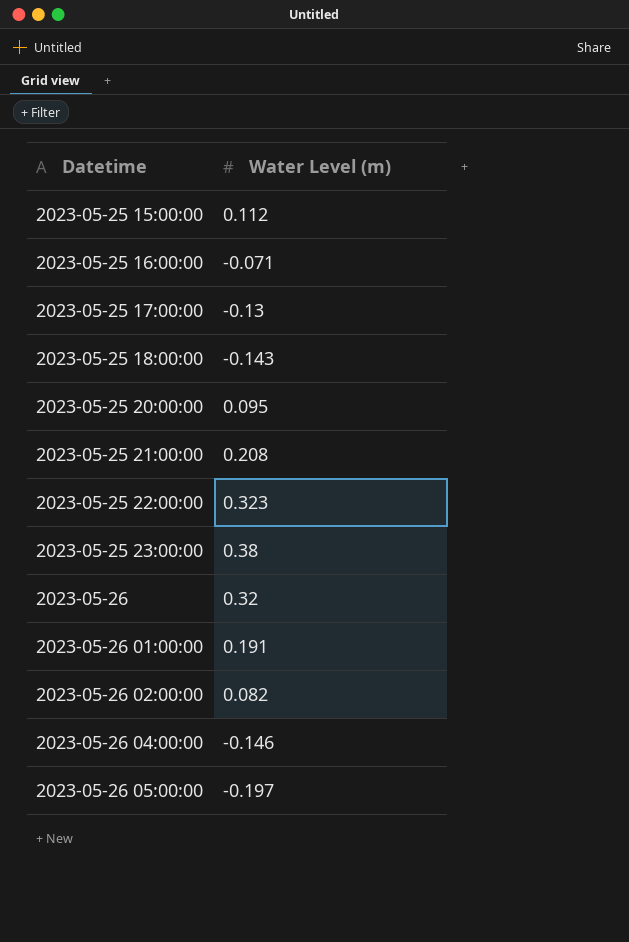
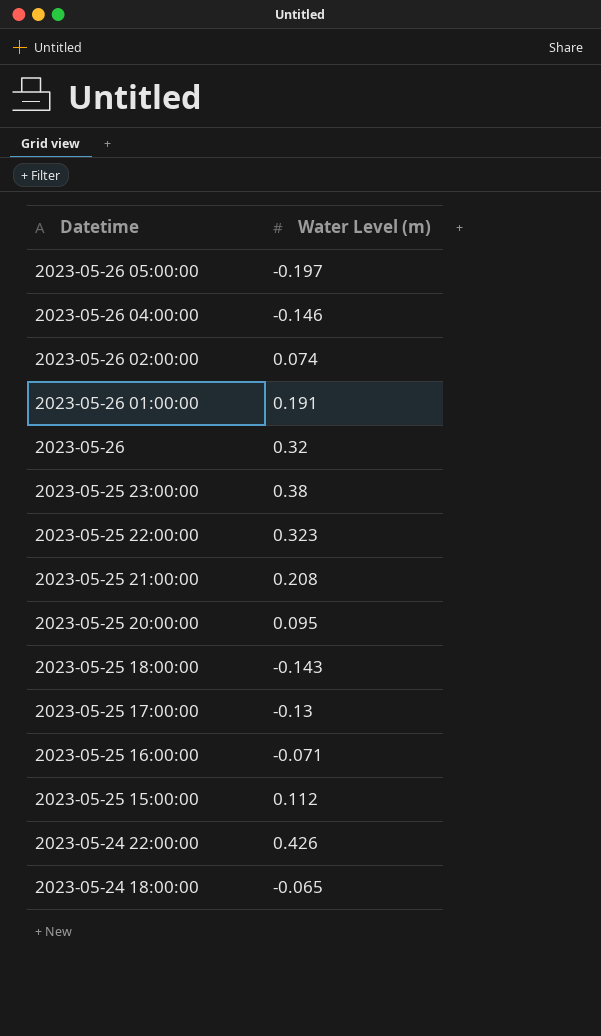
row order: Datetime ascending -> Datetime descending
2023-05-26 02:00:00 | Water Level (m): 0.082 -> 0.074
row 2023-05-24 22:00:00: none -> 0.426
row 2023-05-24 18:00:00: none -> -0.065

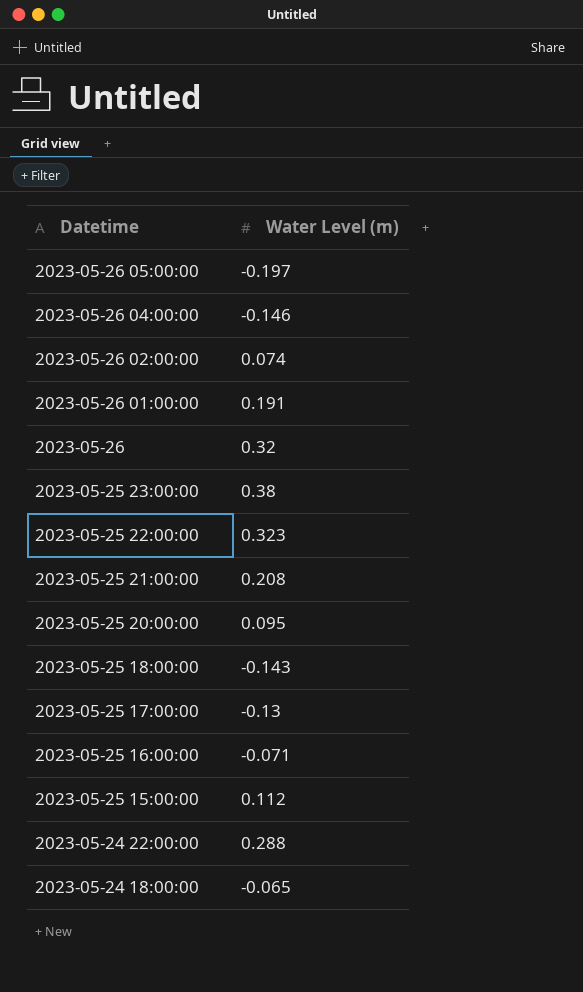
2023-05-24 22:00:00 | Water Level (m): 0.426 -> 0.288

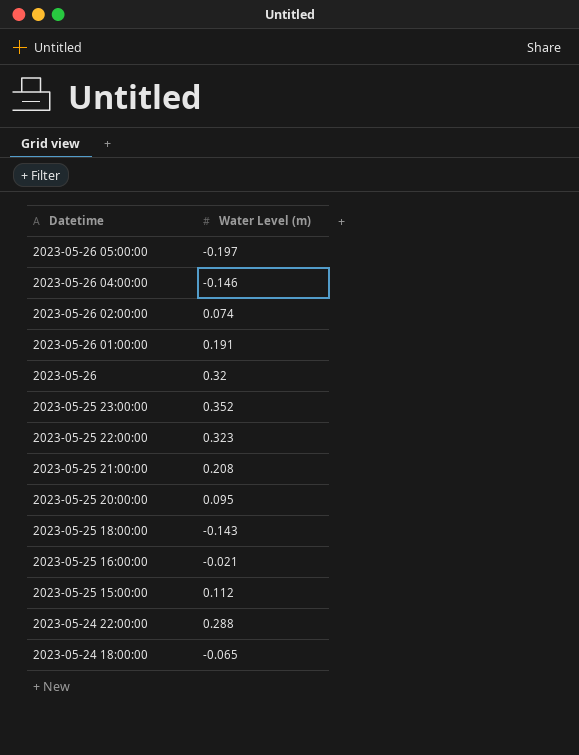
row 2023-05-25 17:00:00: -0.13 -> none
2023-05-25 23:00:00 | Water Level (m): 0.38 -> 0.352
2023-05-25 16:00:00 | Water Level (m): -0.071 -> -0.021

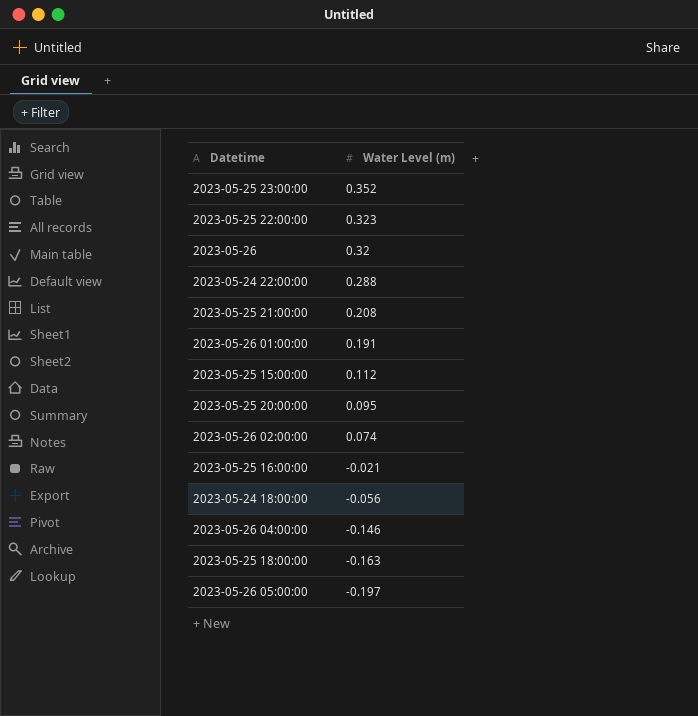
row order: Datetime descending -> Water Level (m) descending
2023-05-24 18:00:00 | Water Level (m): -0.065 -> -0.056
2023-05-25 18:00:00 | Water Level (m): -0.143 -> -0.163

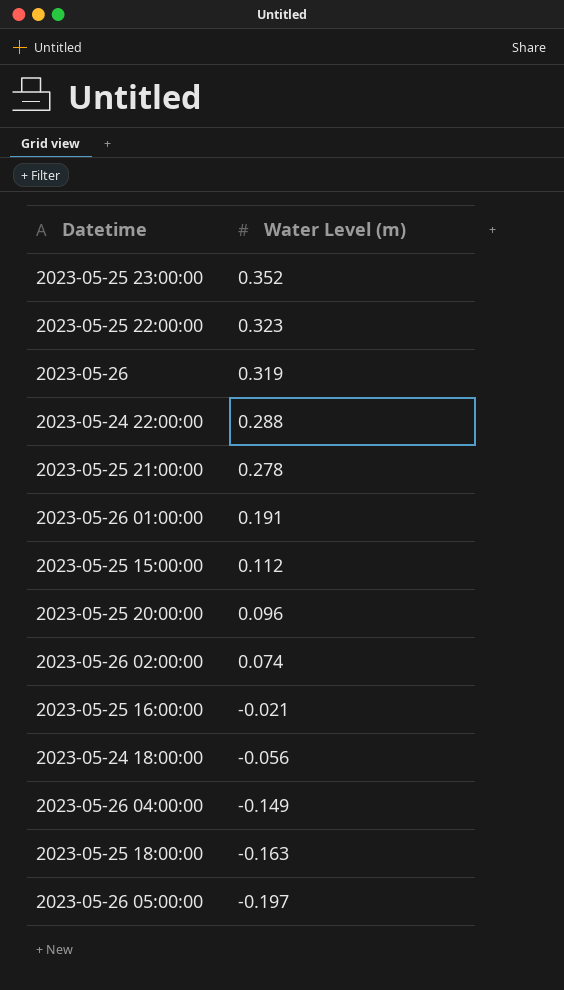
2023-05-26 | Water Level (m): 0.32 -> 0.319
2023-05-25 21:00:00 | Water Level (m): 0.208 -> 0.278
2023-05-25 20:00:00 | Water Level (m): 0.095 -> 0.096
2023-05-26 04:00:00 | Water Level (m): -0.146 -> -0.149

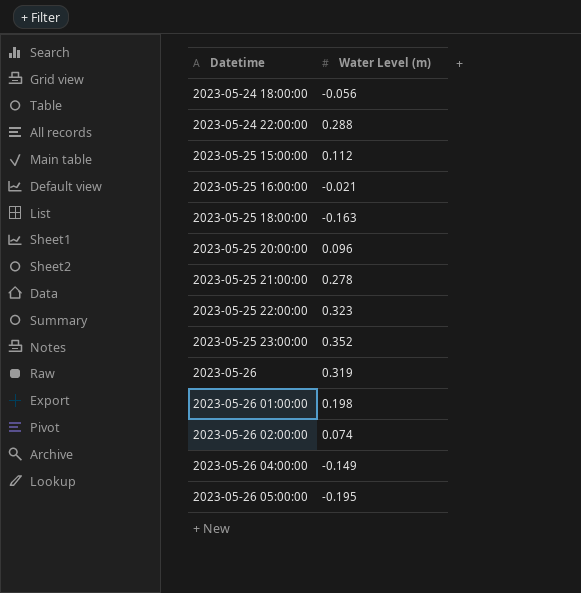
row order: Water Level (m) descending -> Datetime ascending
2023-05-26 01:00:00 | Water Level (m): 0.191 -> 0.198
2023-05-26 05:00:00 | Water Level (m): -0.197 -> -0.195

